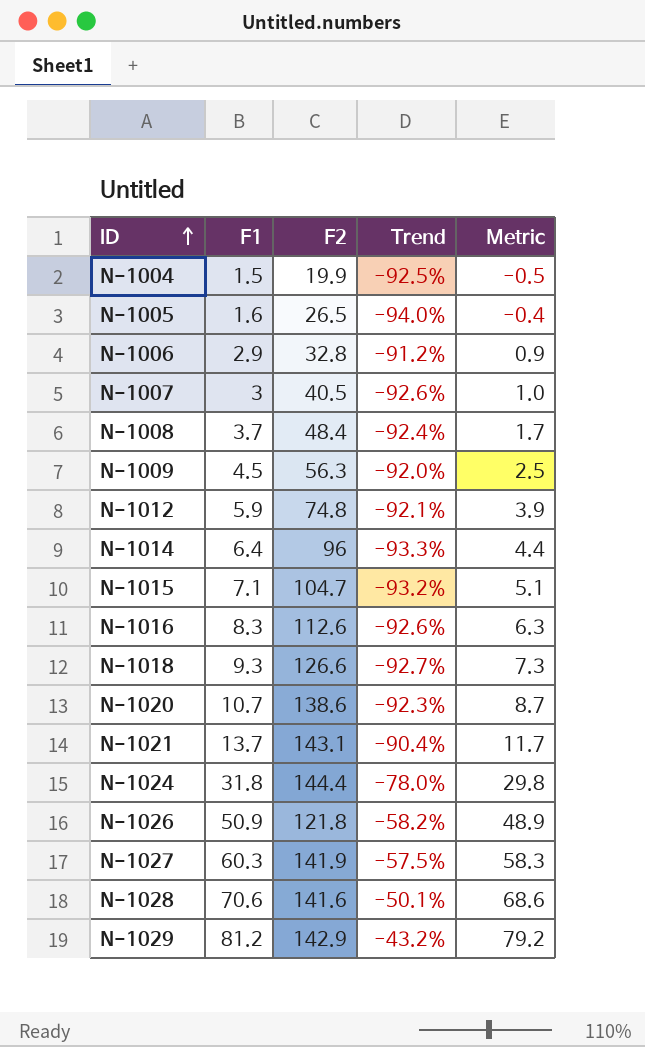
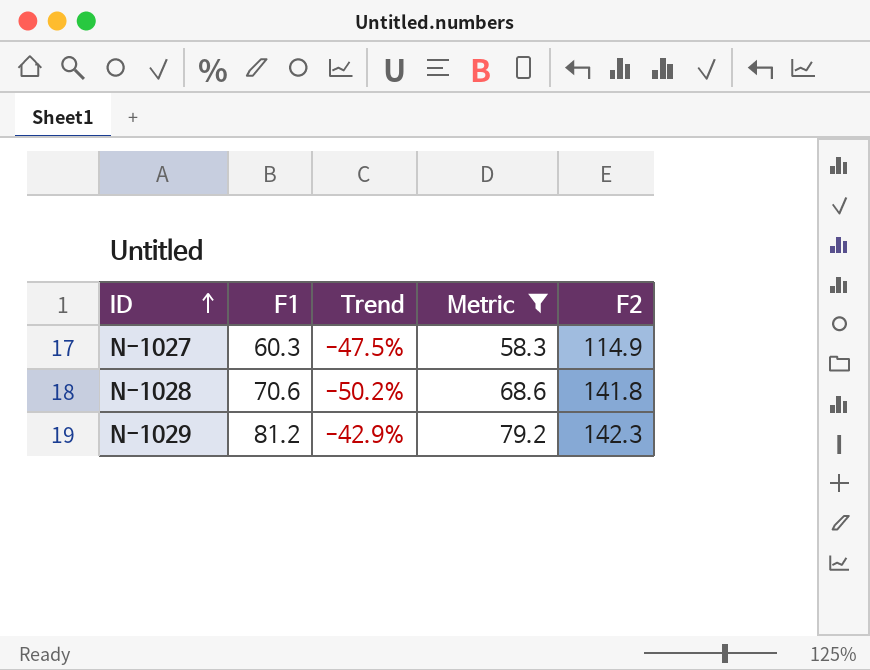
filter: none -> Metric >= 58.3
column F2 | position: 3 -> 5
N-1027 | Trend: -57.5% -> -47.5%
N-1027 | F2: 141.9 -> 114.9
N-1028 | Trend: -50.1% -> -50.2%
N-1028 | F2: 141.6 -> 141.8
N-1029 | Trend: -43.2% -> -42.9%
N-1029 | F2: 142.9 -> 142.3

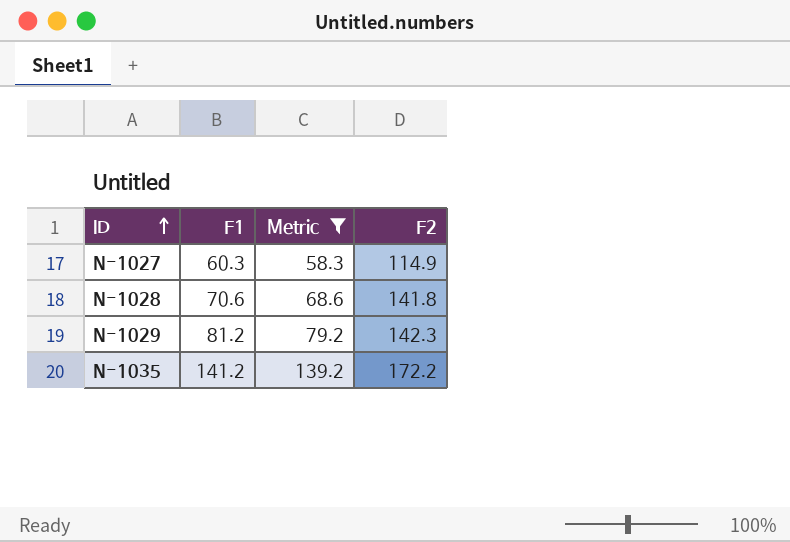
column Trend | formula: ([F1] - [F2]) / [F2] -> none
row N-1035: none -> 141.2 | 139.2 | 172.2

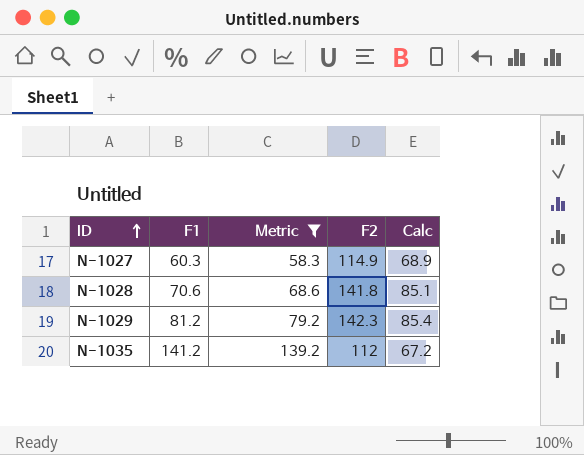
column Calc | formula: none -> [F2] * 0.6
N-1035 | F2: 172.2 -> 112

